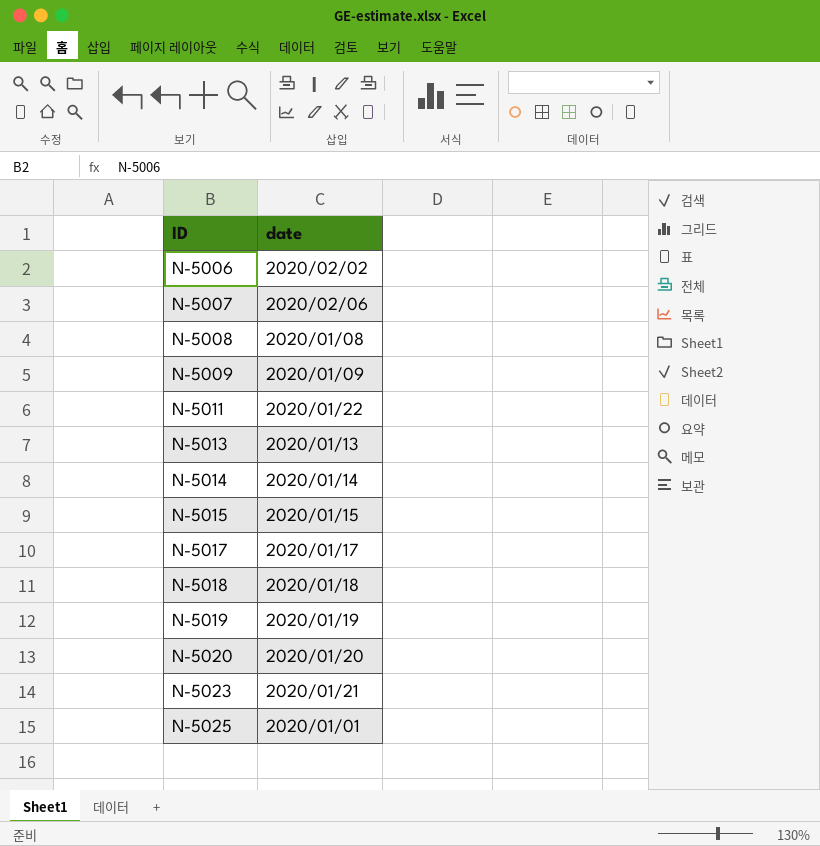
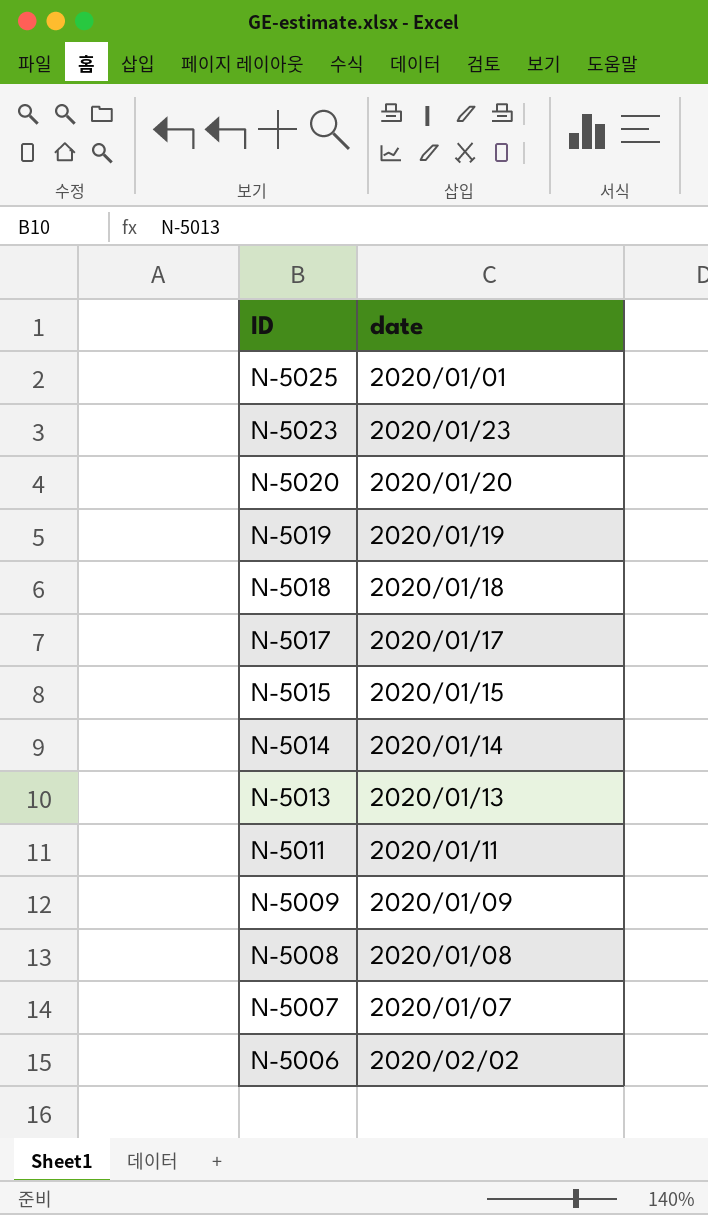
row order: ID ascending -> ID descending
N-5023 | date: 2020/01/21 -> 2020/01/23
N-5011 | date: 2020/01/22 -> 2020/01/11
N-5007 | date: 2020/02/06 -> 2020/01/07

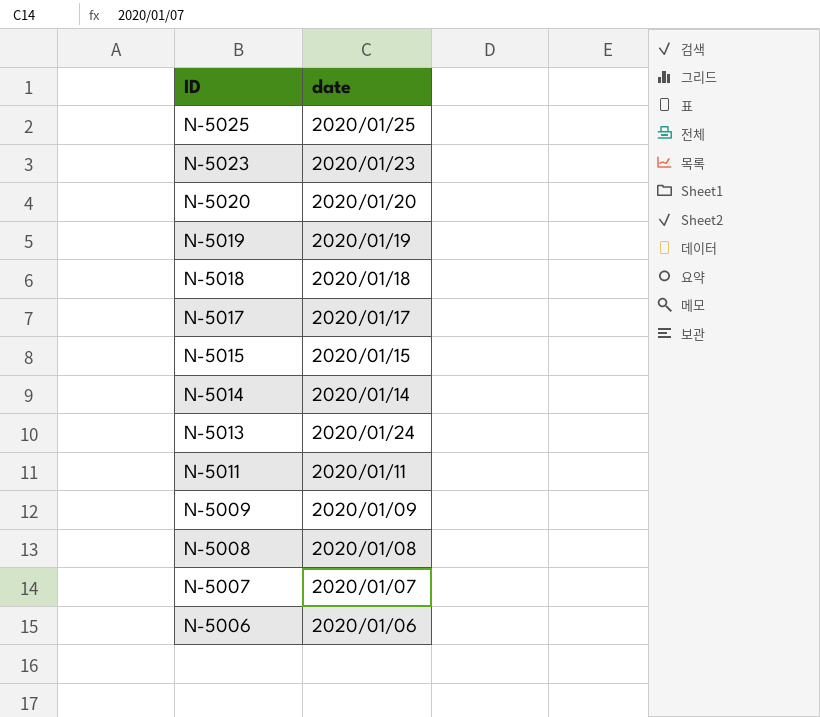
N-5025 | date: 2020/01/01 -> 2020/01/25
N-5013 | date: 2020/01/13 -> 2020/01/24
N-5006 | date: 2020/02/02 -> 2020/01/06

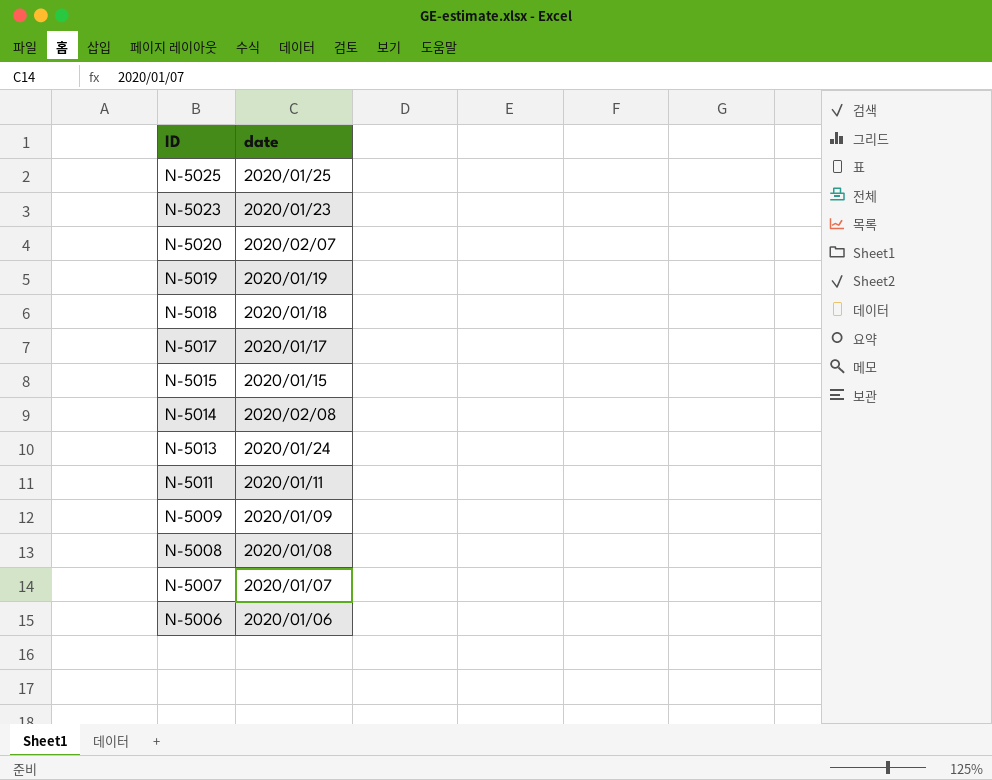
N-5020 | date: 2020/01/20 -> 2020/02/07
N-5014 | date: 2020/01/14 -> 2020/02/08

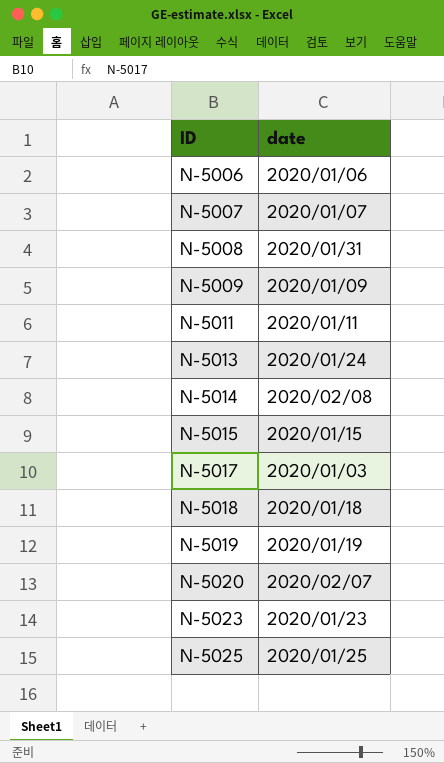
row order: ID descending -> ID ascending
N-5008 | date: 2020/01/08 -> 2020/01/31
N-5017 | date: 2020/01/17 -> 2020/01/03

